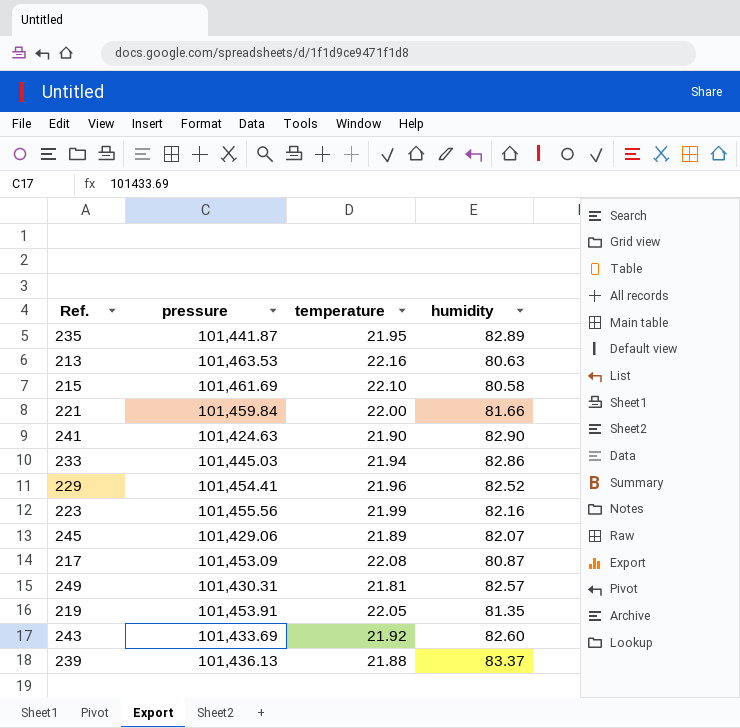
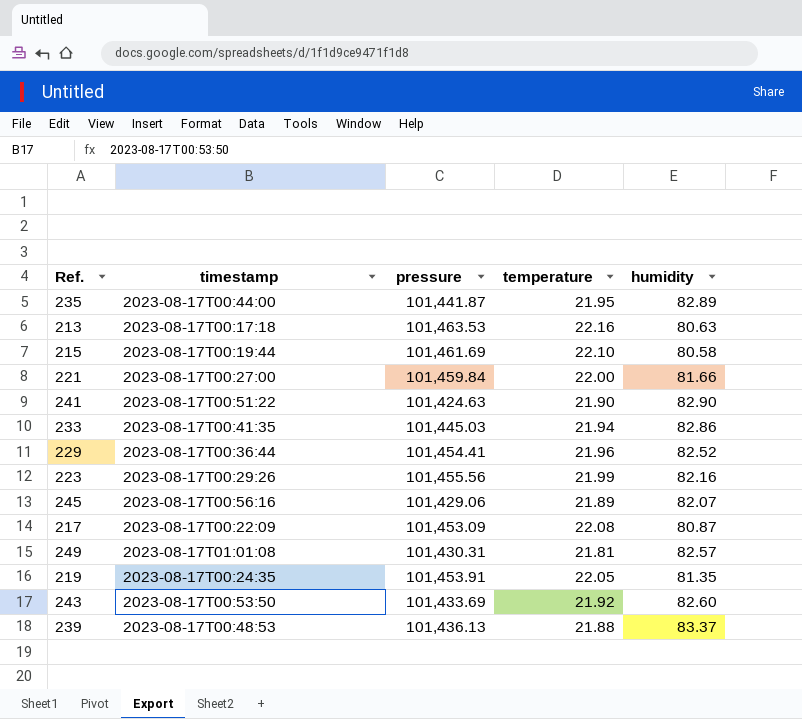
column timestamp | position: none -> 2

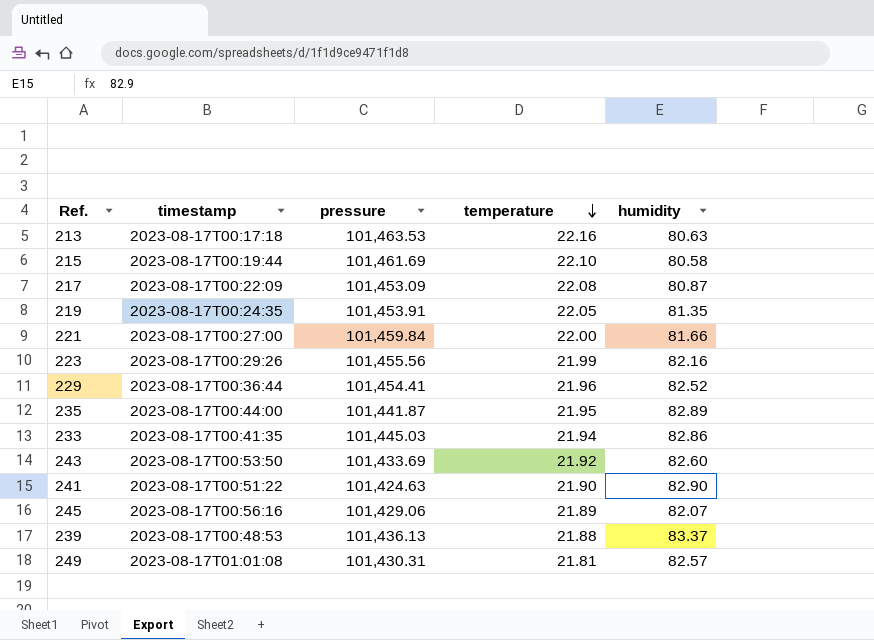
row order: none -> temperature descending

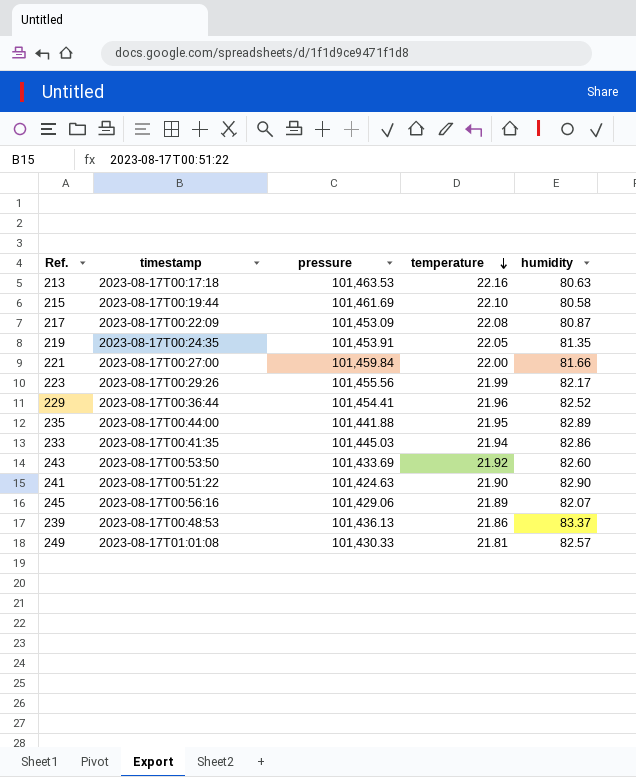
223 | humidity: 82.16 -> 82.17
235 | pressure: 101,441.87 -> 101,441.88
239 | temperature: 21.88 -> 21.86
249 | pressure: 101,430.31 -> 101,430.33

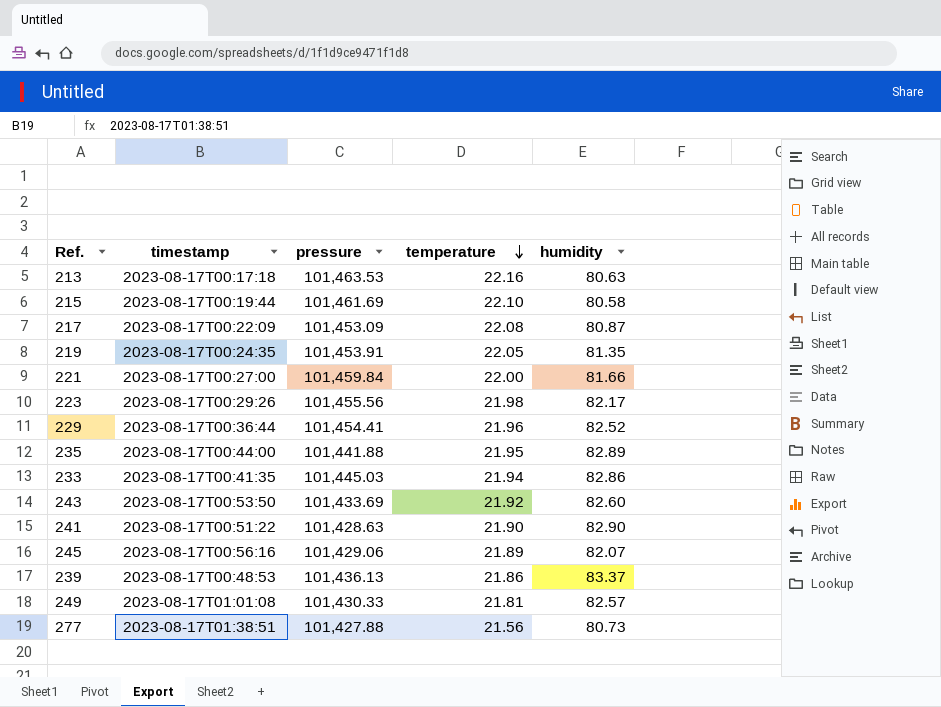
223 | temperature: 21.99 -> 21.98
241 | pressure: 101,424.63 -> 101,428.63
row 277: none -> 2023-08-17T01:38:51 | 101,427.88 | 21.56 | 80.73

